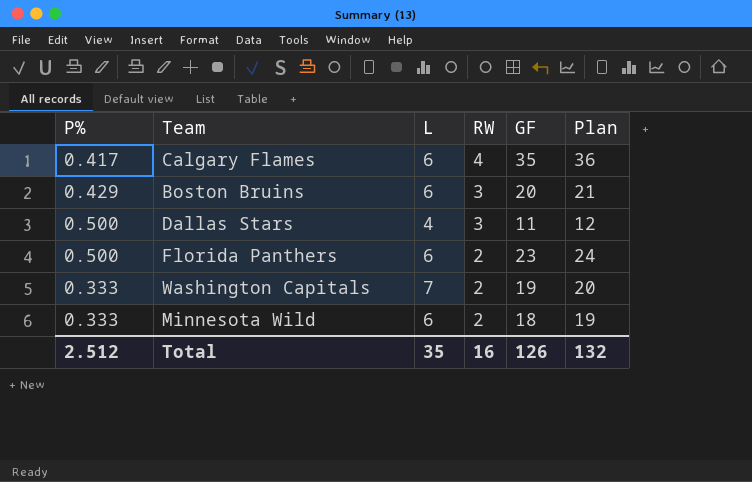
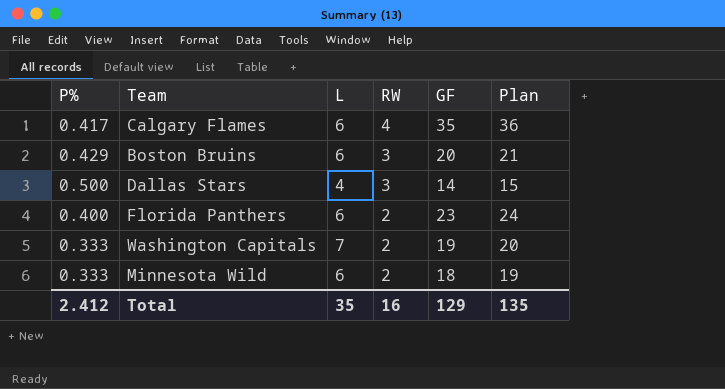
Dallas Stars | GF: 11 -> 14
Dallas Stars | Plan: 12 -> 15
Florida Panthers | P%: 0.500 -> 0.400
Total | P%: 2.512 -> 2.412
Total | GF: 126 -> 129
Total | Plan: 132 -> 135

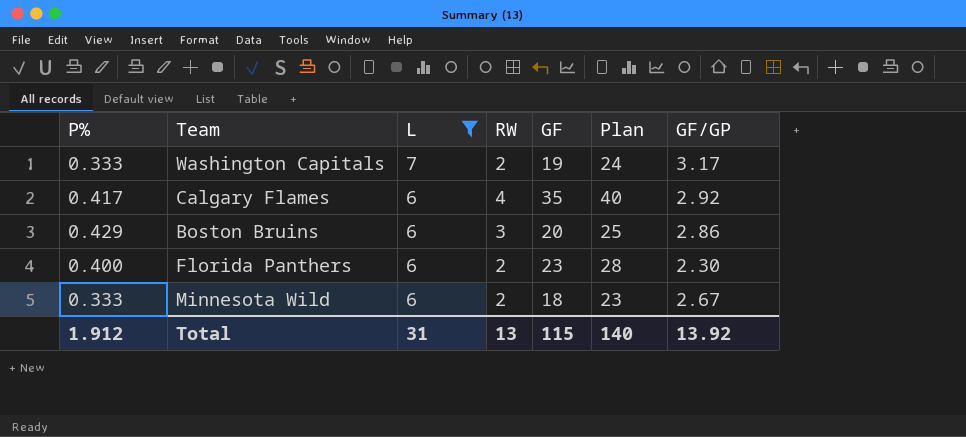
filter: none -> L != 4
row order: RW descending -> L descending
column Plan | formula: [GF] + 1 -> [GF] + 5
column GF/GP | position: none -> 7
Total | P%: 2.412 -> 1.912
Total | L: 35 -> 31
Total | RW: 16 -> 13
Total | GF: 129 -> 115
Total | Plan: 135 -> 140

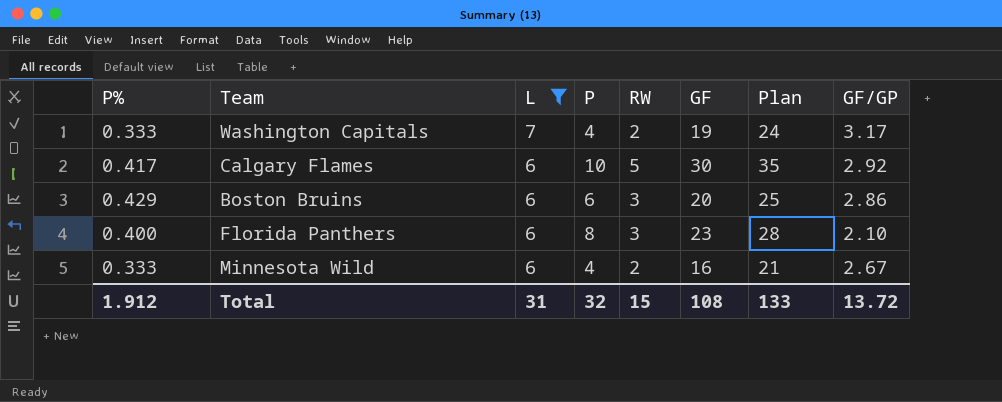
column P | position: none -> 4
Calgary Flames | RW: 4 -> 5
Calgary Flames | GF: 35 -> 30
Calgary Flames | Plan: 40 -> 35
Florida Panthers | RW: 2 -> 3
Florida Panthers | GF/GP: 2.30 -> 2.10
Minnesota Wild | GF: 18 -> 16
Minnesota Wild | Plan: 23 -> 21
Total | RW: 13 -> 15
Total | GF: 115 -> 108
Total | Plan: 140 -> 133
Total | GF/GP: 13.92 -> 13.72

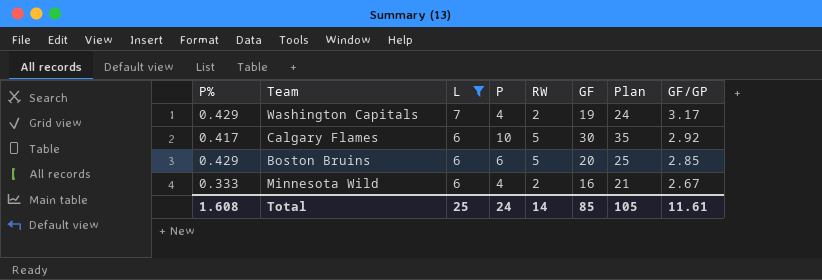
row Florida Panthers: 0.400 | 6 | 8 | 3 | 23 | 28 | 2.10 -> none
Washington Capitals | P%: 0.333 -> 0.429
Boston Bruins | RW: 3 -> 5
Boston Bruins | GF/GP: 2.86 -> 2.85
Total | P%: 1.912 -> 1.608
Total | L: 31 -> 25
Total | P: 32 -> 24
Total | RW: 15 -> 14
Total | GF: 108 -> 85
Total | Plan: 133 -> 105
Total | GF/GP: 13.72 -> 11.61

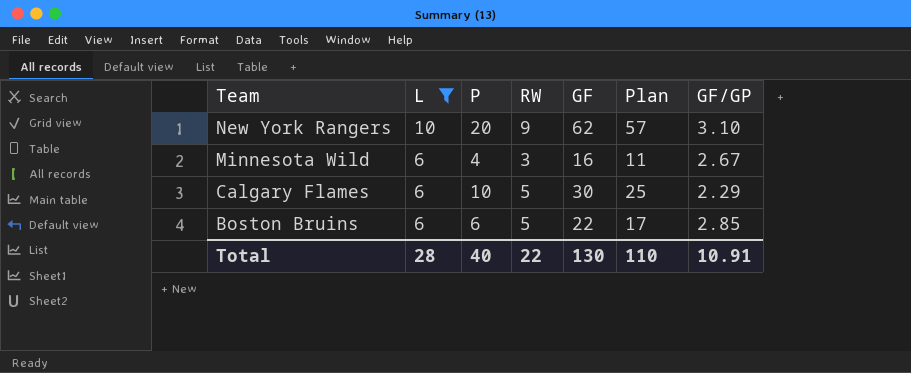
row order: L descending -> Team descending
column P% | position: 1 -> none
column Plan | formula: [GF] + 5 -> [GF] - 5
row Washington Capitals: 0.429 | 7 | 4 | 2 | 19 | 24 | 3.17 -> none
row New York Rangers: none -> 10 | 20 | 9 | 62 | 57 | 3.10
Minnesota Wild | RW: 2 -> 3
Calgary Flames | GF/GP: 2.92 -> 2.29
Boston Bruins | GF: 20 -> 22
Total | L: 25 -> 28
Total | P: 24 -> 40
Total | RW: 14 -> 22
Total | GF: 85 -> 130
Total | Plan: 105 -> 110
Total | GF/GP: 11.61 -> 10.91

